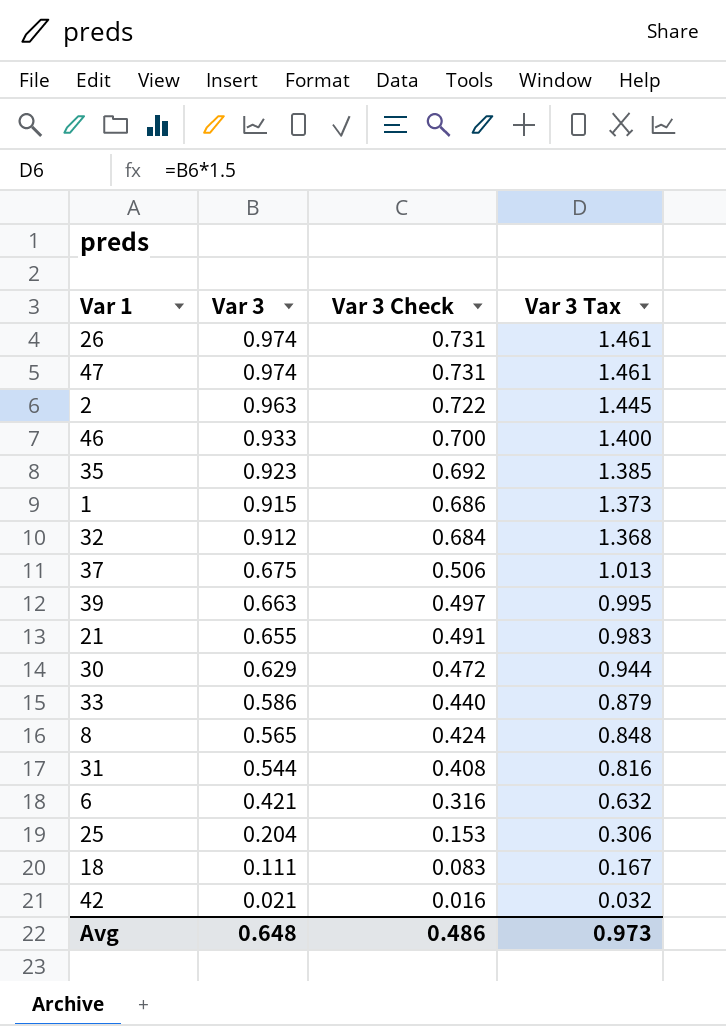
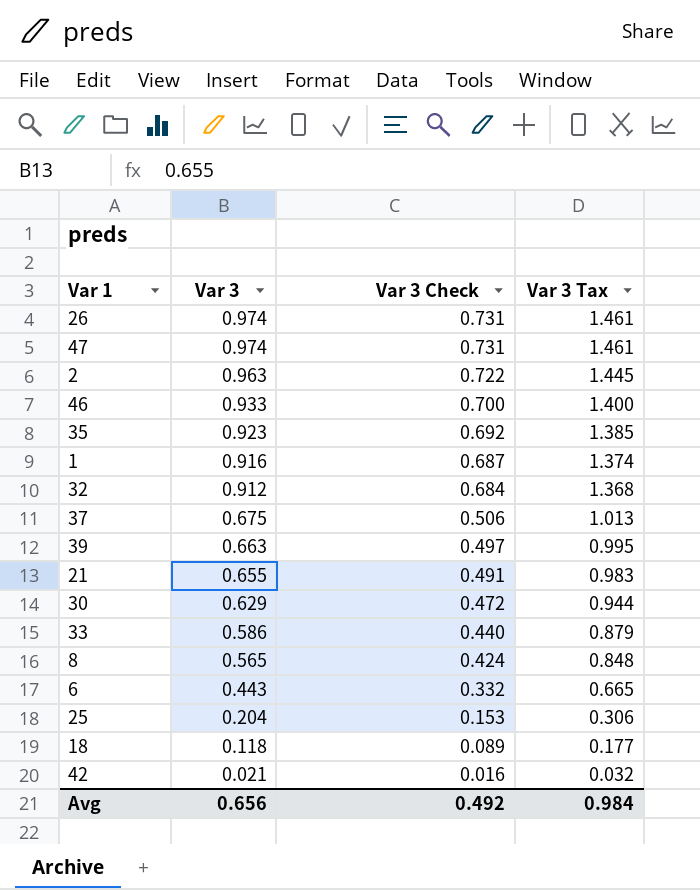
row 31: 0.544 | 0.408 | 0.816 -> none
1 | Var 3: 0.915 -> 0.916
1 | Var 3 Check: 0.686 -> 0.687
1 | Var 3 Tax: 1.373 -> 1.374
6 | Var 3: 0.421 -> 0.443
6 | Var 3 Check: 0.316 -> 0.332
6 | Var 3 Tax: 0.632 -> 0.665
18 | Var 3: 0.111 -> 0.118
18 | Var 3 Check: 0.083 -> 0.089
18 | Var 3 Tax: 0.167 -> 0.177
Avg | Var 3: 0.648 -> 0.656
Avg | Var 3 Check: 0.486 -> 0.492
Avg | Var 3 Tax: 0.973 -> 0.984

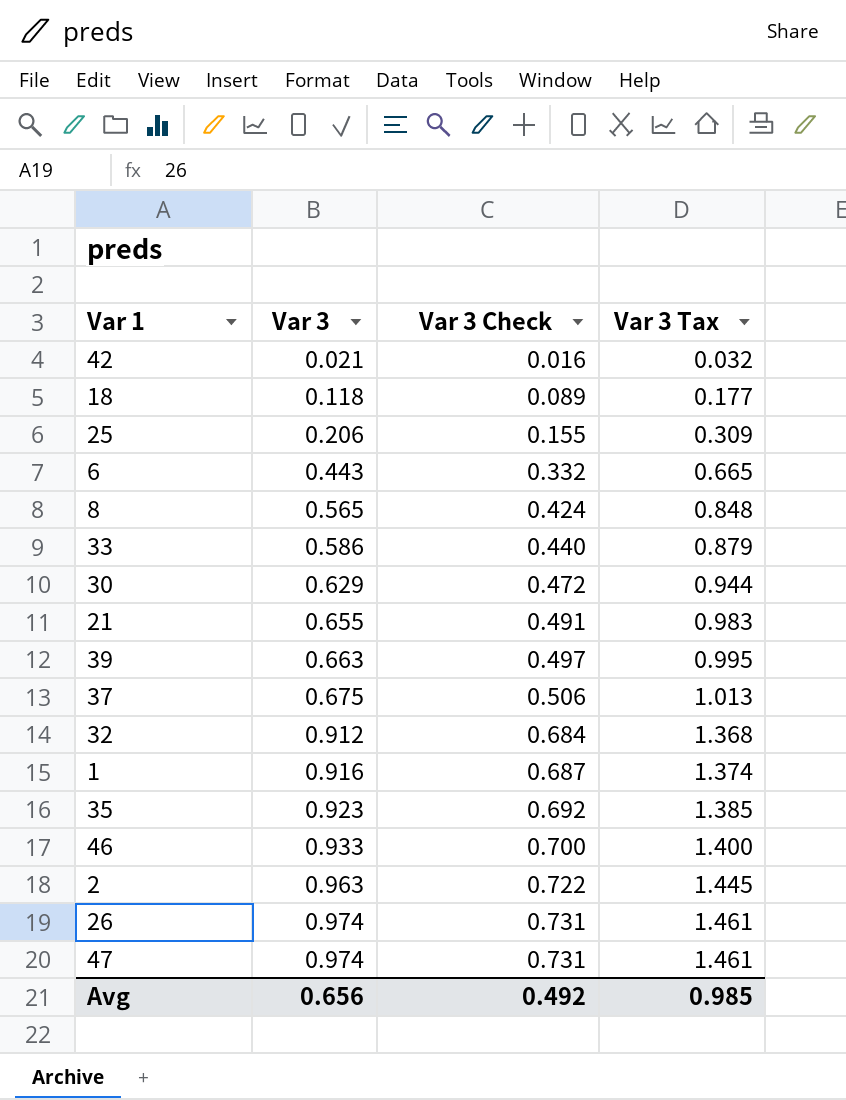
row order: Var 3 descending -> Var 3 ascending
25 | Var 3: 0.204 -> 0.206
25 | Var 3 Check: 0.153 -> 0.155
25 | Var 3 Tax: 0.306 -> 0.309
Avg | Var 3 Tax: 0.984 -> 0.985

